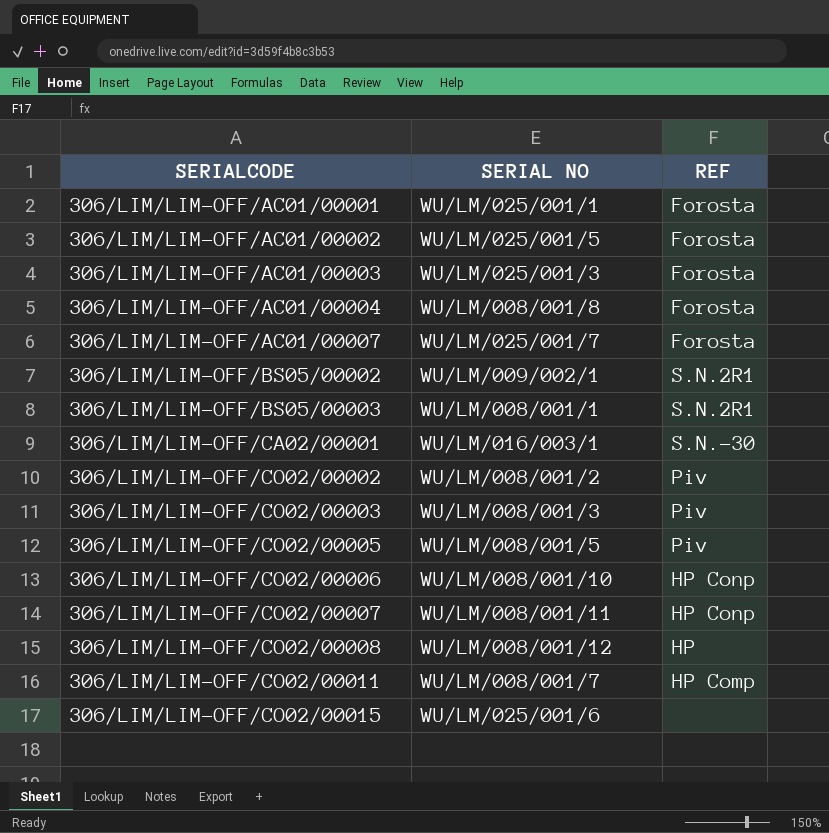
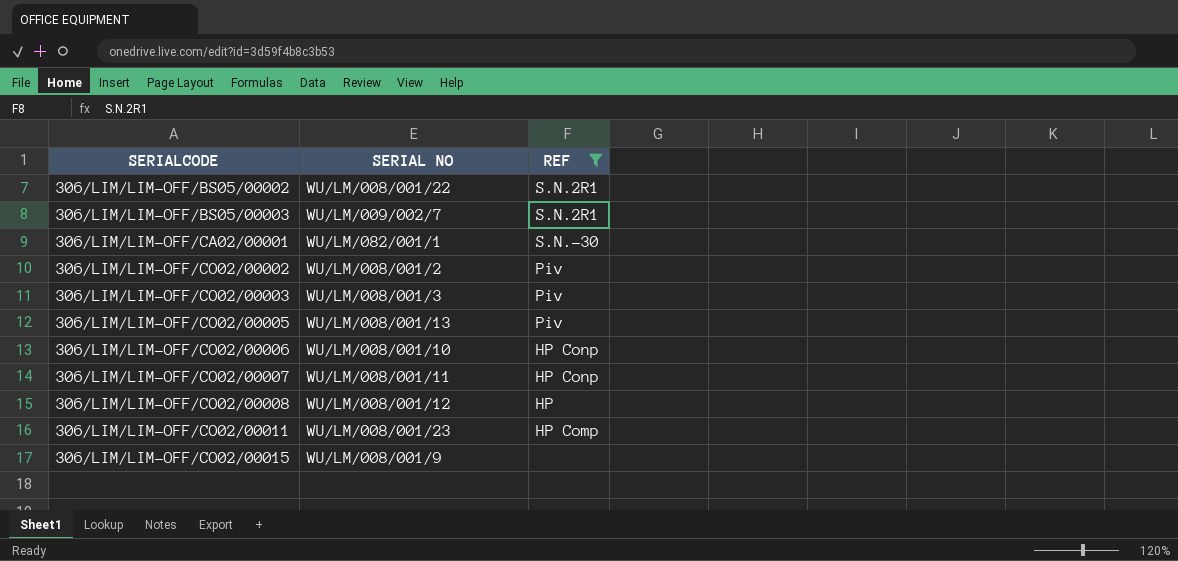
filter: none -> REF != Forosta
306/LIM/LIM-OFF/BS05/00002 | SERIAL NO: WU/LM/009/002/1 -> WU/LM/008/001/22
306/LIM/LIM-OFF/BS05/00003 | SERIAL NO: WU/LM/008/001/1 -> WU/LM/009/002/7
306/LIM/LIM-OFF/CA02/00001 | SERIAL NO: WU/LM/016/003/1 -> WU/LM/082/001/1
306/LIM/LIM-OFF/CO02/00005 | SERIAL NO: WU/LM/008/001/5 -> WU/LM/008/001/13
306/LIM/LIM-OFF/CO02/00011 | SERIAL NO: WU/LM/008/001/7 -> WU/LM/008/001/23
306/LIM/LIM-OFF/CO02/00015 | SERIAL NO: WU/LM/025/001/6 -> WU/LM/008/001/9

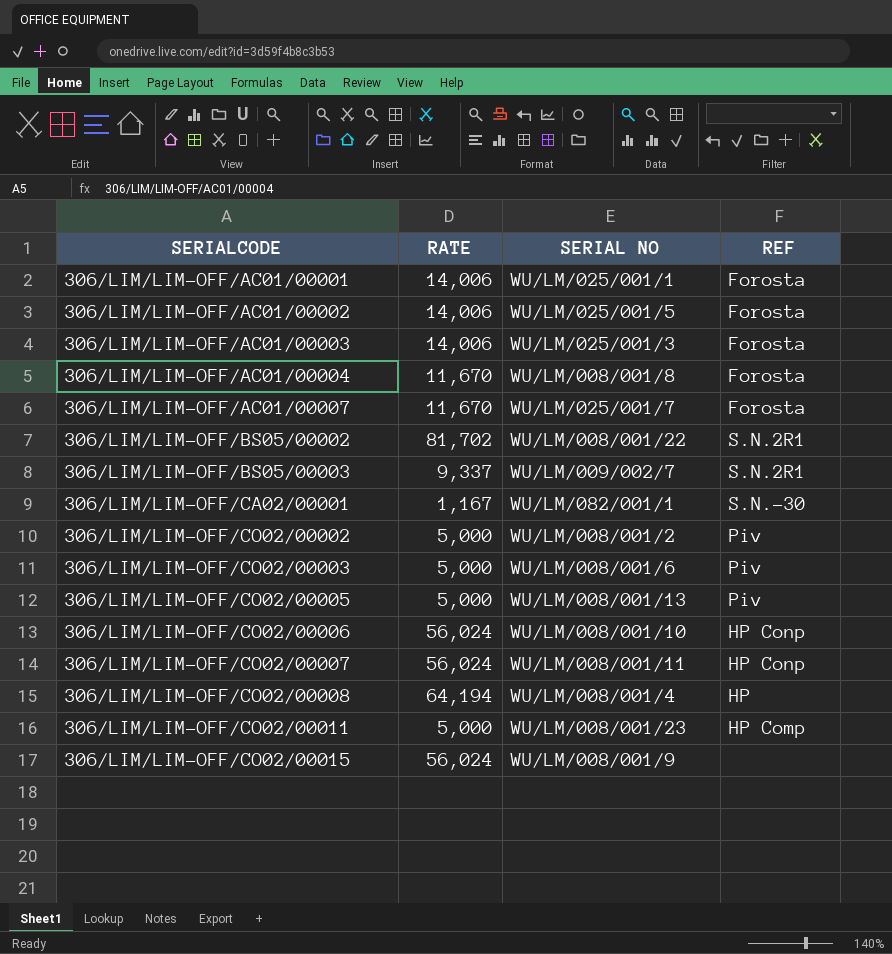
filter: REF != Forosta -> none
column RATE | position: none -> 2
306/LIM/LIM-OFF/CO02/00003 | SERIAL NO: WU/LM/008/001/3 -> WU/LM/008/001/6
306/LIM/LIM-OFF/CO02/00008 | SERIAL NO: WU/LM/008/001/12 -> WU/LM/008/001/4

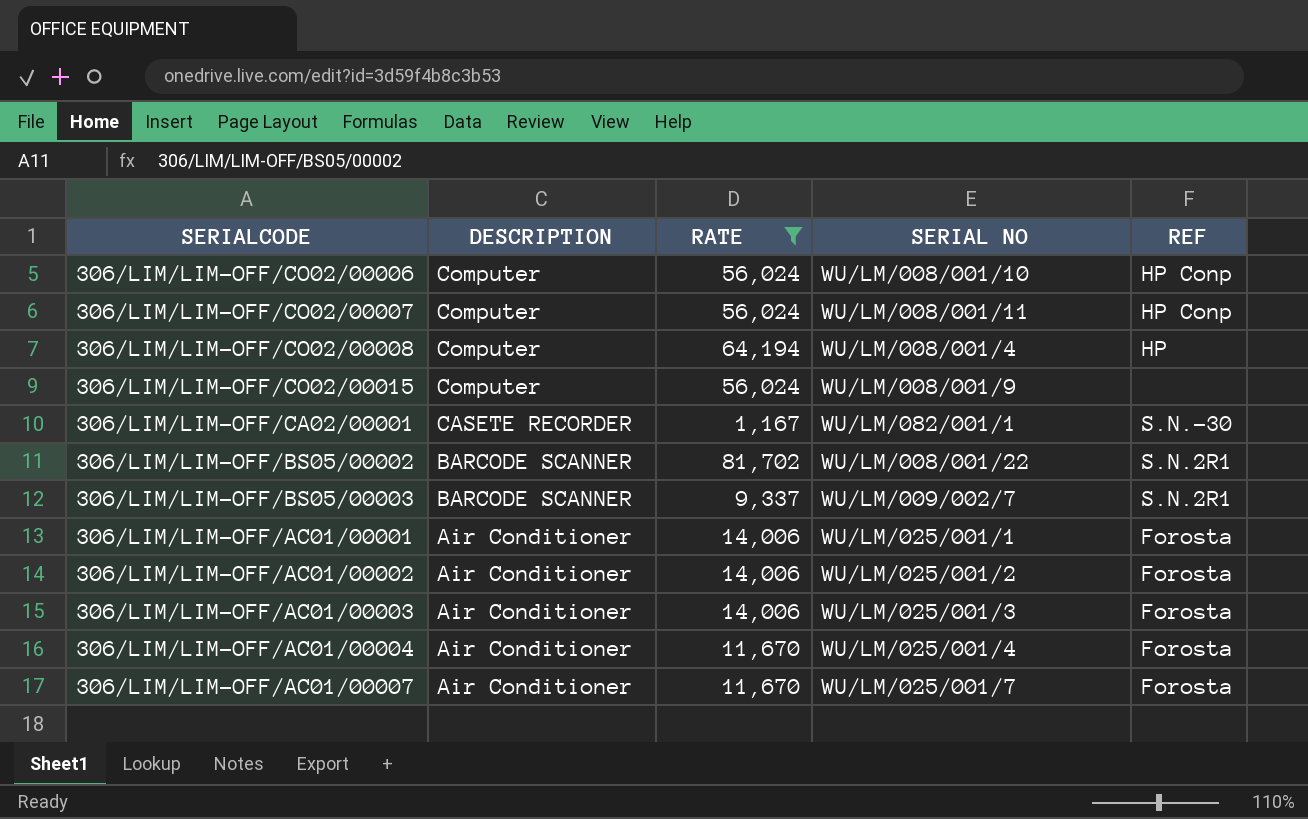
filter: none -> RATE != 5,000
row order: SERIALCODE ascending -> DESCRIPTION descending
column DESCRIPTION | position: none -> 2
306/LIM/LIM-OFF/AC01/00002 | SERIAL NO: WU/LM/025/001/5 -> WU/LM/025/001/2
306/LIM/LIM-OFF/AC01/00004 | SERIAL NO: WU/LM/008/001/8 -> WU/LM/025/001/4

